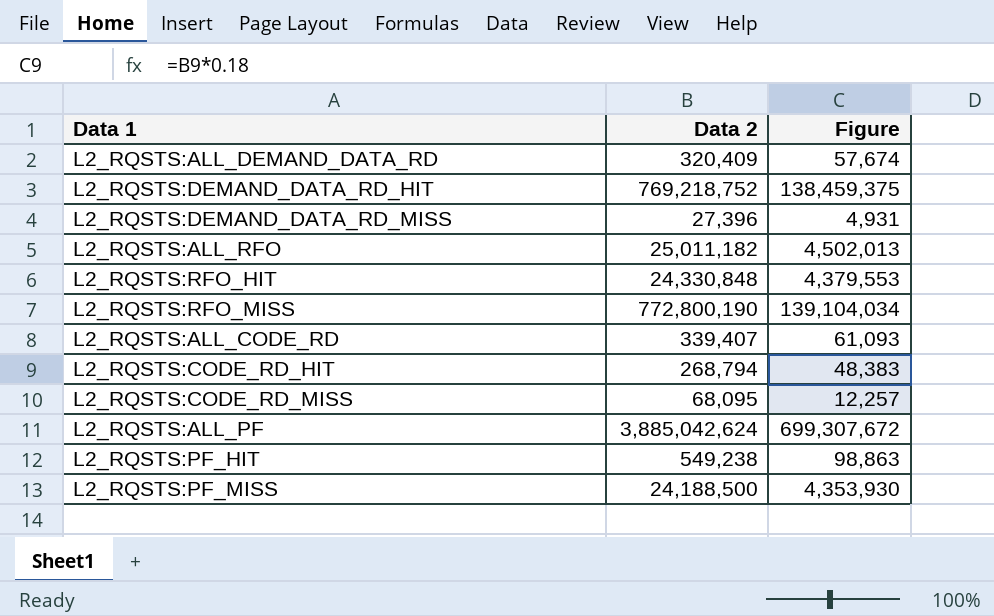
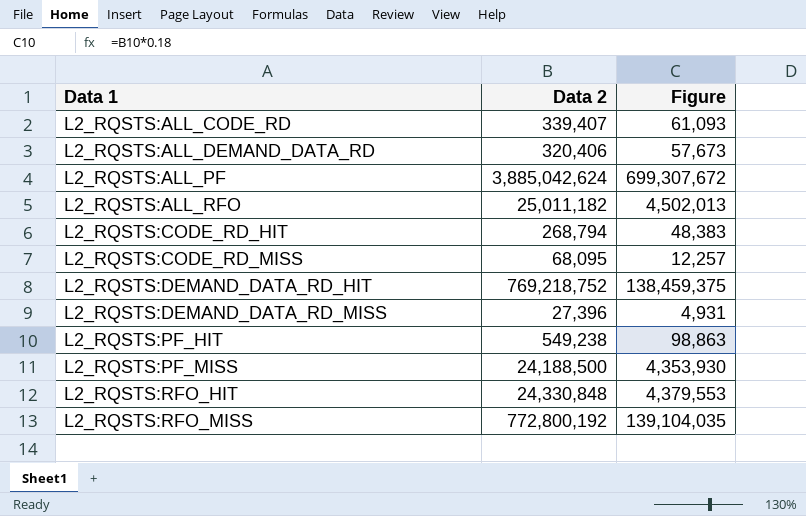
row order: none -> Data 1 ascending
L2_RQSTS:ALL_DEMAND_DATA_RD | Data 2: 320,409 -> 320,406
L2_RQSTS:ALL_DEMAND_DATA_RD | Figure: 57,674 -> 57,673
L2_RQSTS:RFO_MISS | Data 2: 772,800,190 -> 772,800,192
L2_RQSTS:RFO_MISS | Figure: 139,104,034 -> 139,104,035

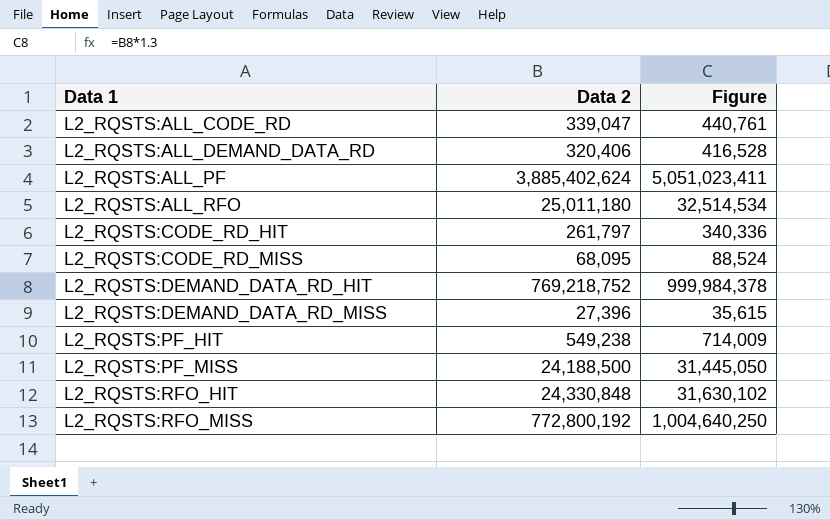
column Figure | formula: [Data 2] * 0.18 -> [Data 2] * 1.3
L2_RQSTS:ALL_CODE_RD | Data 2: 339,407 -> 339,047
L2_RQSTS:ALL_PF | Data 2: 3,885,042,624 -> 3,885,402,624
L2_RQSTS:ALL_RFO | Data 2: 25,011,182 -> 25,011,180
L2_RQSTS:CODE_RD_HIT | Data 2: 268,794 -> 261,797

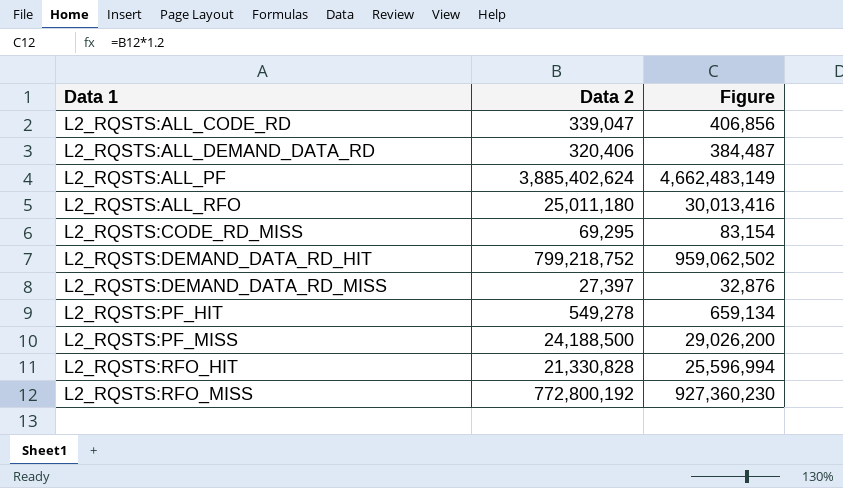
column Figure | formula: [Data 2] * 1.3 -> [Data 2] * 1.2
row L2_RQSTS:CODE_RD_HIT: 261,797 | 340,336 -> none
L2_RQSTS:CODE_RD_MISS | Data 2: 68,095 -> 69,295
L2_RQSTS:DEMAND_DATA_RD_HIT | Data 2: 769,218,752 -> 799,218,752
L2_RQSTS:DEMAND_DATA_RD_MISS | Data 2: 27,396 -> 27,397
L2_RQSTS:PF_HIT | Data 2: 549,238 -> 549,278
L2_RQSTS:RFO_HIT | Data 2: 24,330,848 -> 21,330,828

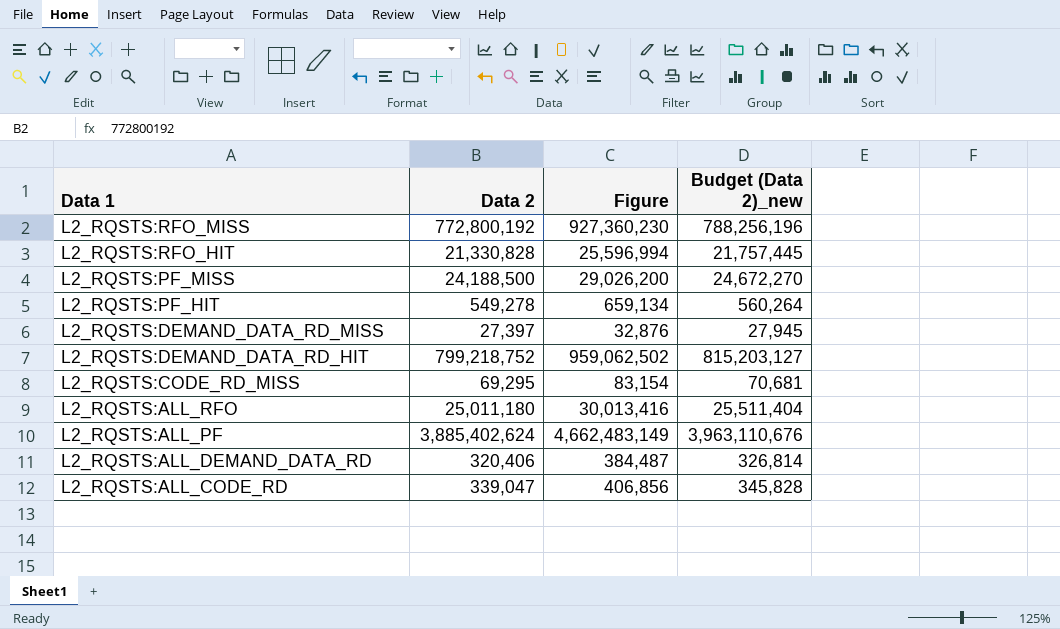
row order: Data 1 ascending -> Data 1 descending
column Budget (Data 2)_new | formula: none -> [Data 2] * 1.02

